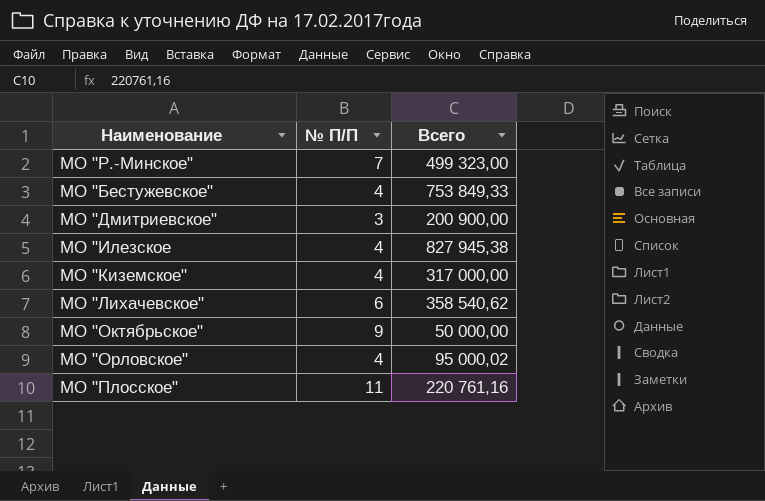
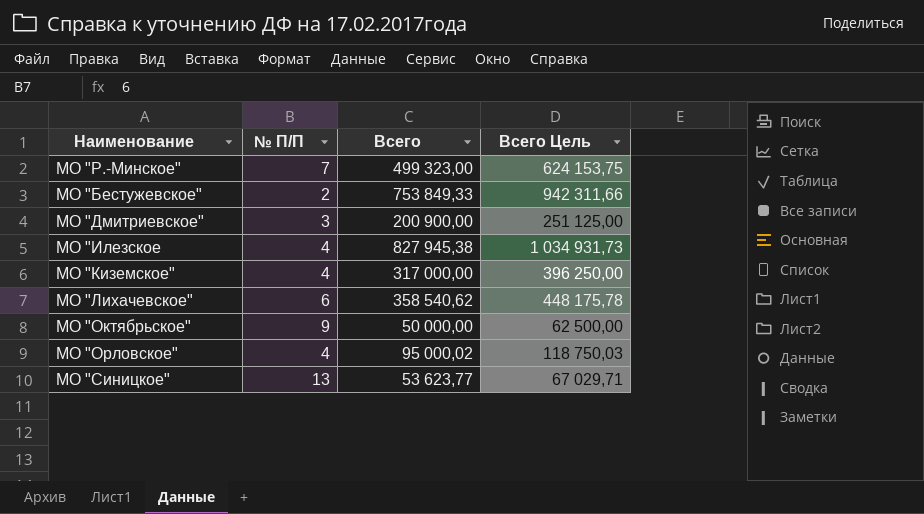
column Всего Цель | formula: none -> [Всего] * 1,25
row МО "Плосское": 11 | 220 761,16 -> none
МО "Бестужевское" | № П/П: 4 -> 2
row МО "Синицкое": none -> 13 | 53 623,77 | 67 029,71

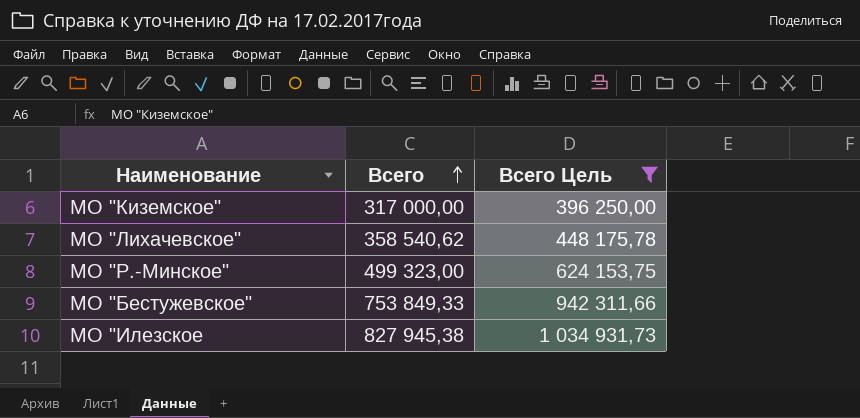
filter: none -> Всего Цель >= 396 250,00
row order: none -> Всего ascending
column № П/П | position: 2 -> none

